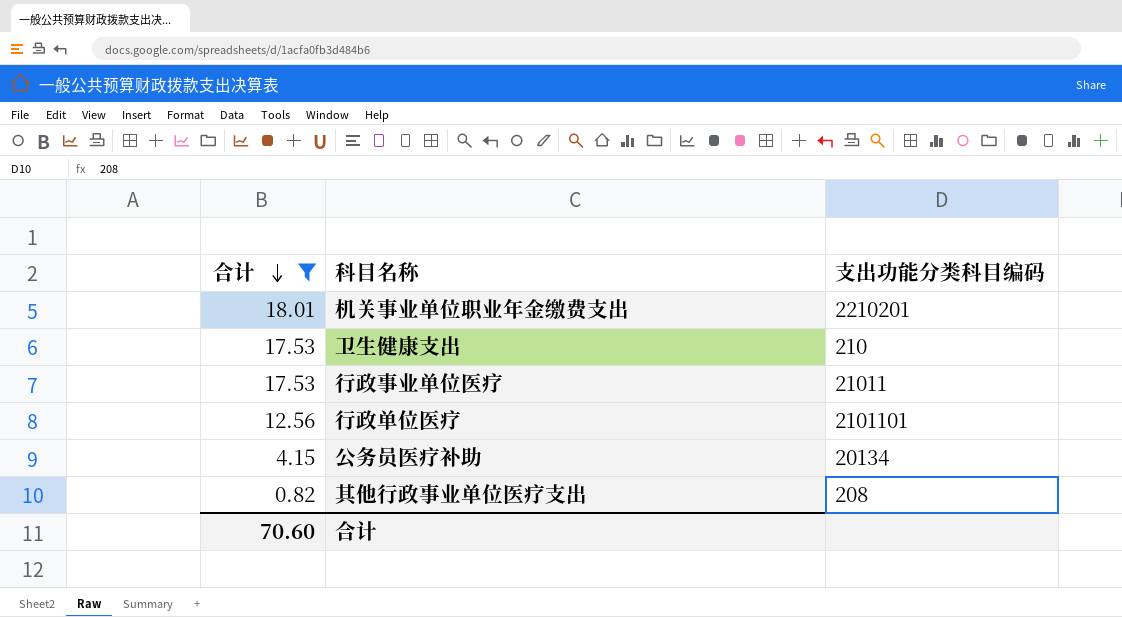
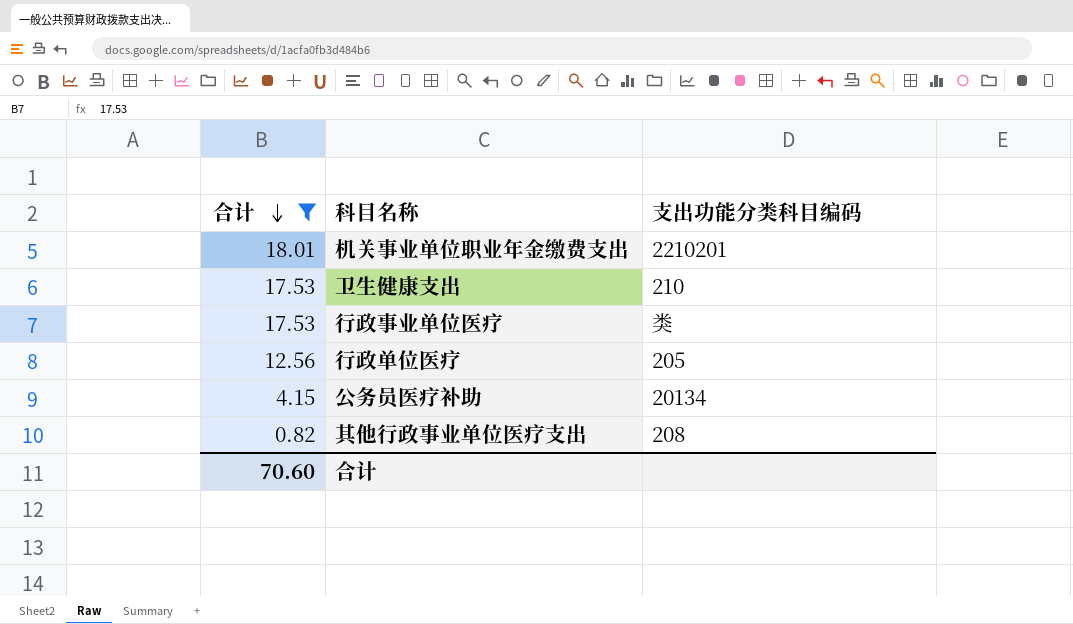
行政事业单位医疗 | 支出功能分类科目编码: 21011 -> 类
行政单位医疗 | 支出功能分类科目编码: 2101101 -> 205

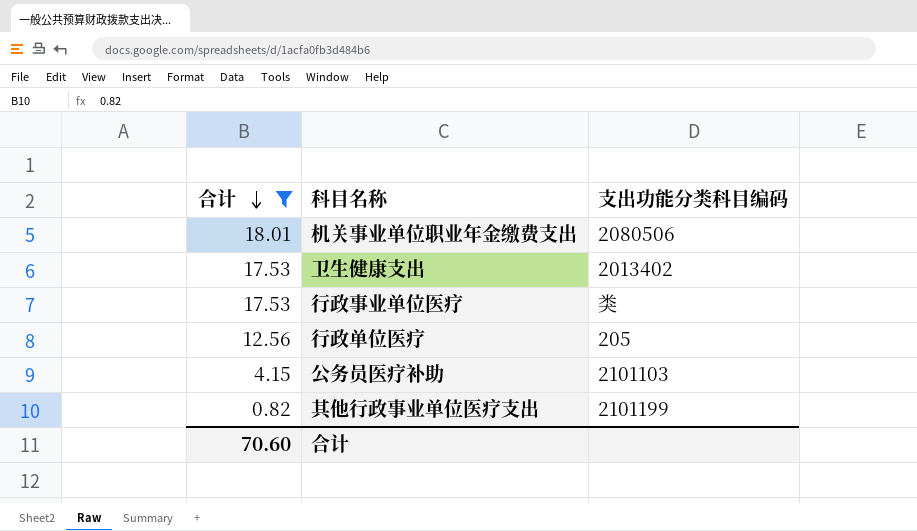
机关事业单位职业年金缴费支出 | 支出功能分类科目编码: 2210201 -> 2080506
卫生健康支出 | 支出功能分类科目编码: 210 -> 2013402
公务员医疗补助 | 支出功能分类科目编码: 20134 -> 2101103
其他行政事业单位医疗支出 | 支出功能分类科目编码: 208 -> 2101199

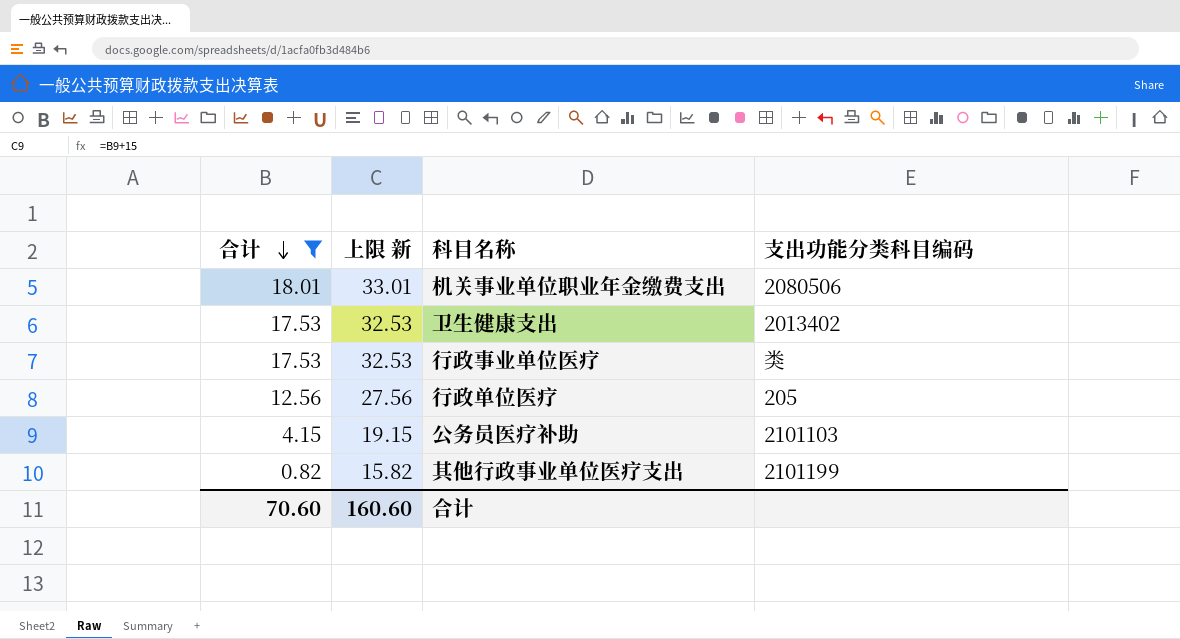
column 上限 新 | formula: none -> [合计] + 15

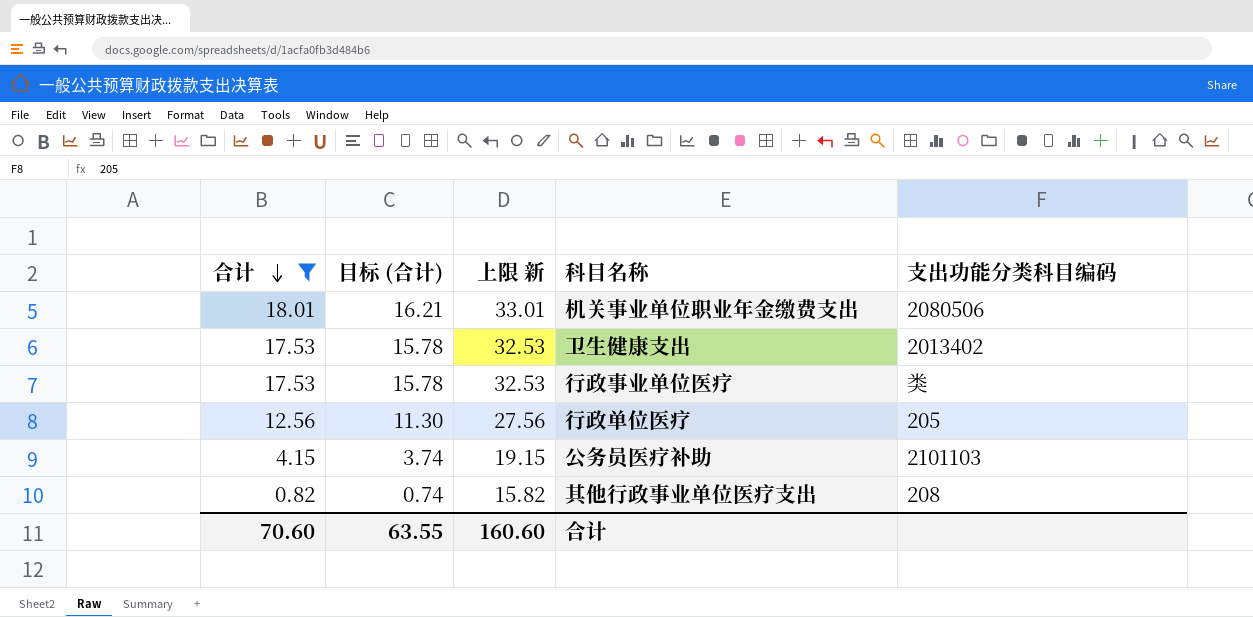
column 目标 (合计) | formula: none -> [合计] * 0.9
其他行政事业单位医疗支出 | 支出功能分类科目编码: 2101199 -> 208

